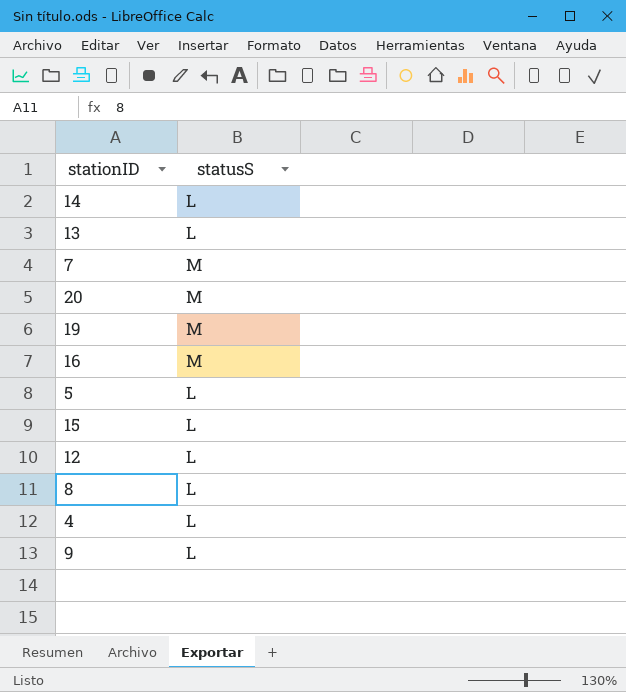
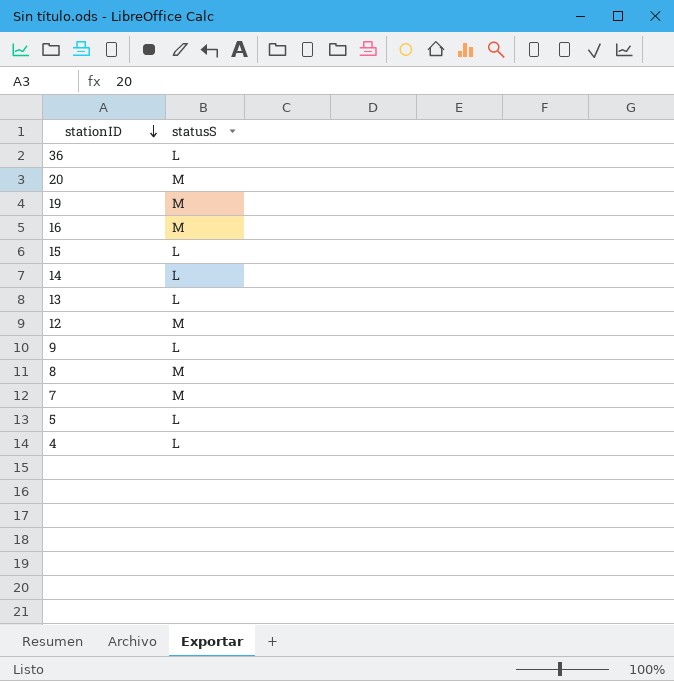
row order: none -> stationID descending
row 36: none -> L
12 | statusS: L -> M
8 | statusS: L -> M

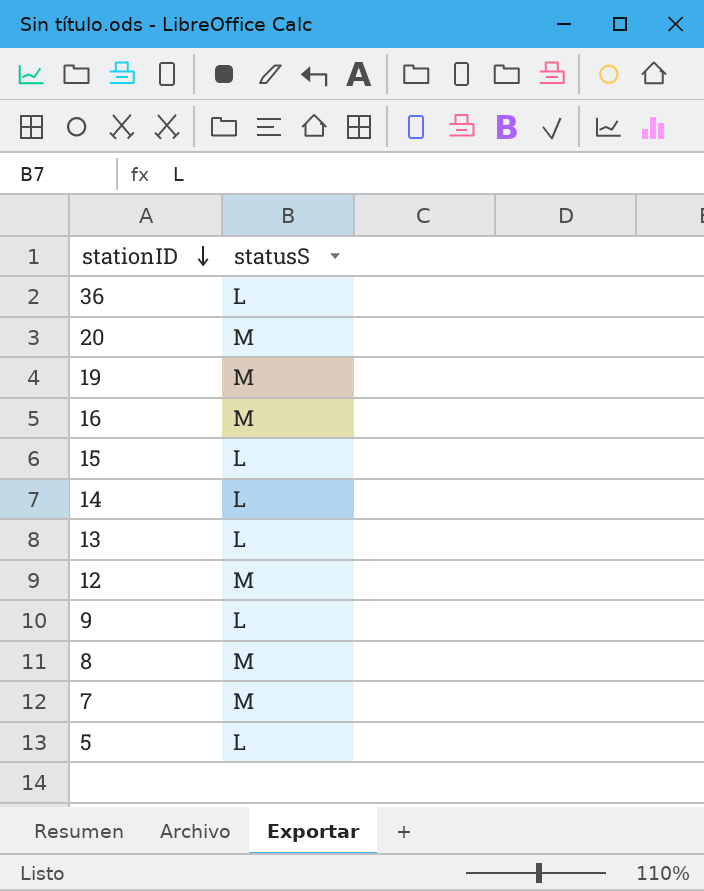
row 4: L -> none

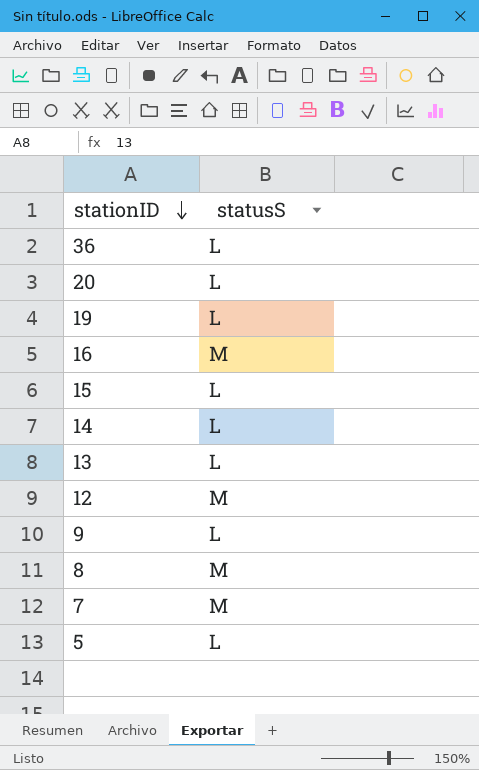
20 | statusS: M -> L
19 | statusS: M -> L

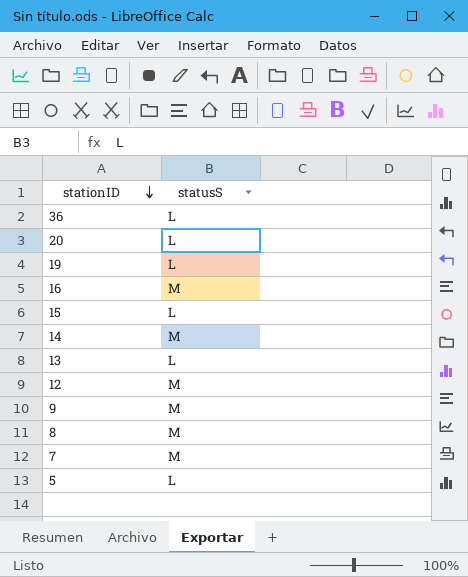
14 | statusS: L -> M
9 | statusS: L -> M

